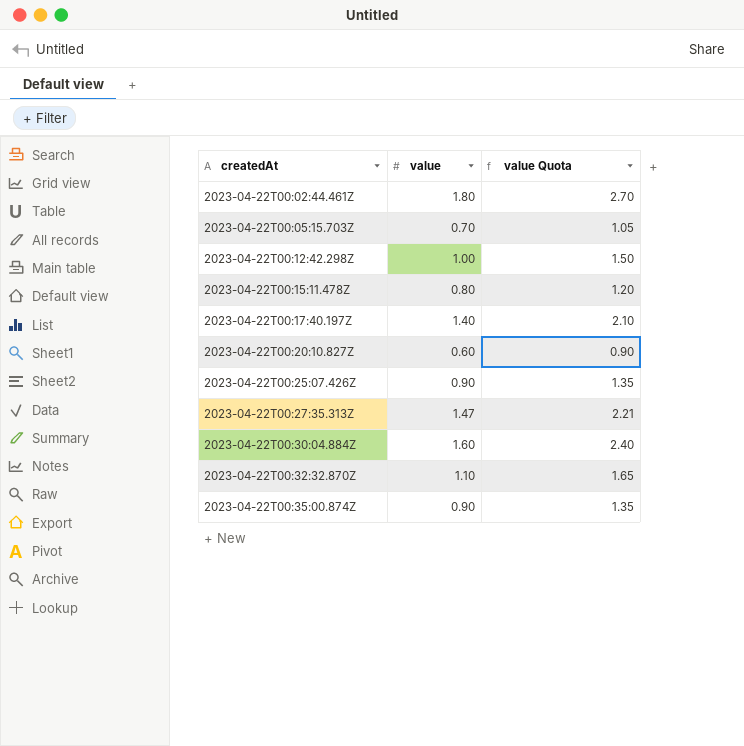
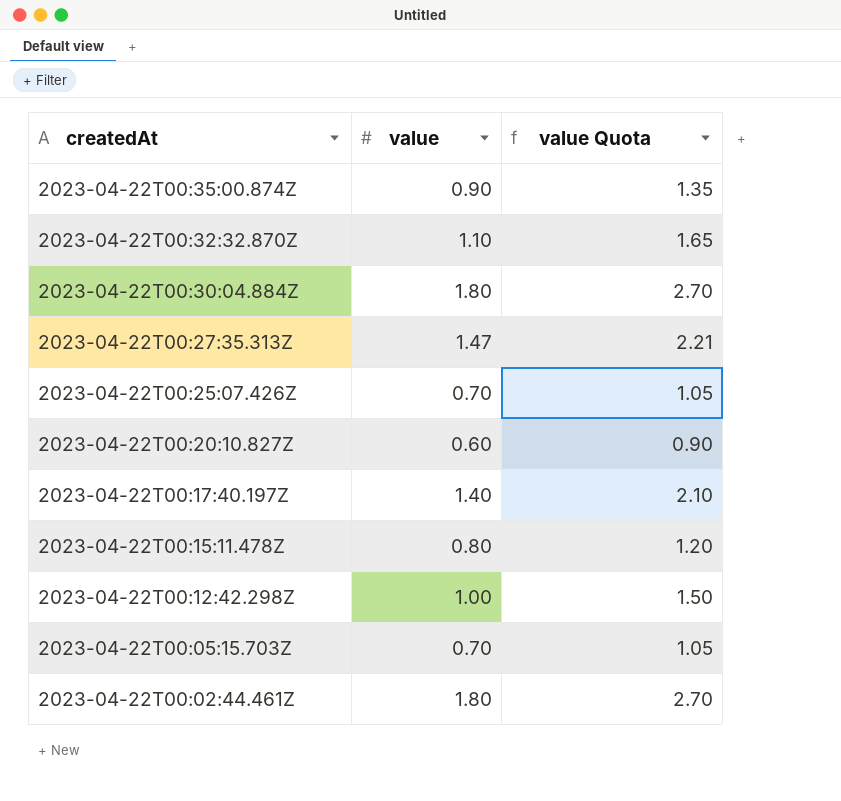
row order: createdAt ascending -> createdAt descending
2023-04-22T00:30:04.884Z | value: 1.60 -> 1.80
2023-04-22T00:30:04.884Z | value Quota: 2.40 -> 2.70
2023-04-22T00:25:07.426Z | value: 0.90 -> 0.70
2023-04-22T00:25:07.426Z | value Quota: 1.35 -> 1.05

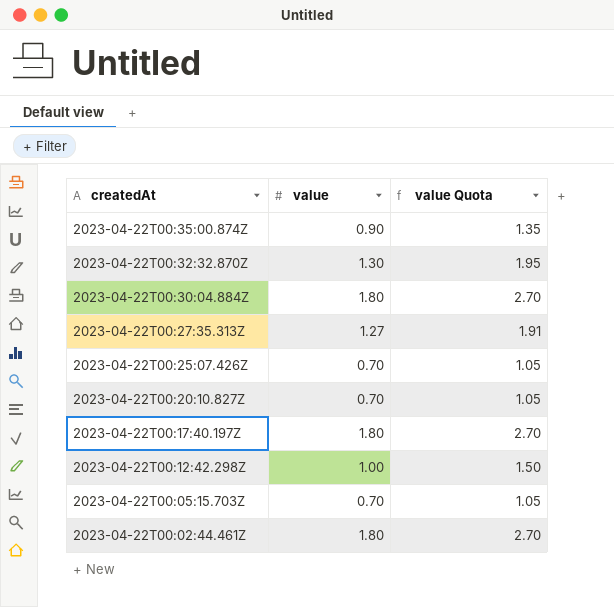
row 2023-04-22T00:15:11.478Z: 0.80 | 1.20 -> none
2023-04-22T00:32:32.870Z | value: 1.10 -> 1.30
2023-04-22T00:32:32.870Z | value Quota: 1.65 -> 1.95
2023-04-22T00:27:35.313Z | value: 1.47 -> 1.27
2023-04-22T00:27:35.313Z | value Quota: 2.21 -> 1.91
2023-04-22T00:20:10.827Z | value: 0.60 -> 0.70
2023-04-22T00:20:10.827Z | value Quota: 0.90 -> 1.05
2023-04-22T00:17:40.197Z | value: 1.40 -> 1.80
2023-04-22T00:17:40.197Z | value Quota: 2.10 -> 2.70

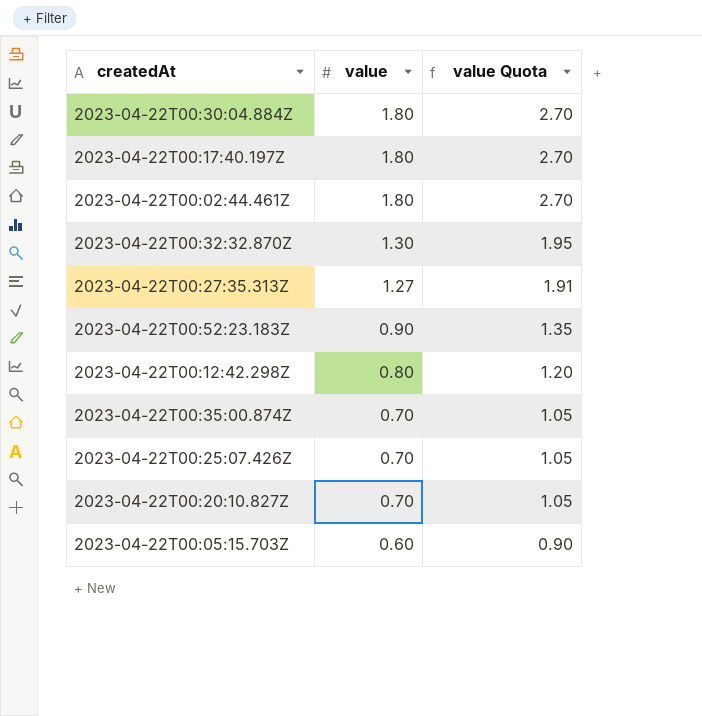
row order: createdAt descending -> value descending
row 2023-04-22T00:52:23.183Z: none -> 0.90 | 1.35
2023-04-22T00:12:42.298Z | value: 1.00 -> 0.80
2023-04-22T00:12:42.298Z | value Quota: 1.50 -> 1.20
2023-04-22T00:35:00.874Z | value: 0.90 -> 0.70
2023-04-22T00:35:00.874Z | value Quota: 1.35 -> 1.05
2023-04-22T00:05:15.703Z | value: 0.70 -> 0.60
2023-04-22T00:05:15.703Z | value Quota: 1.05 -> 0.90

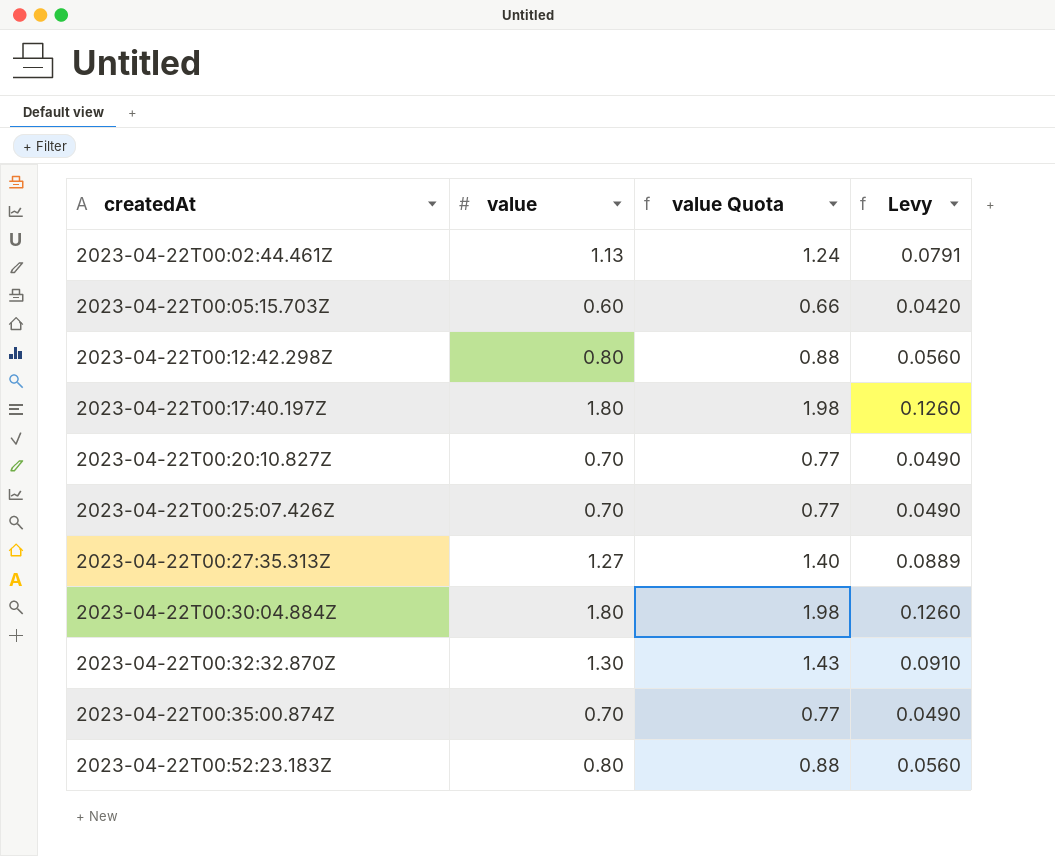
row order: value descending -> createdAt ascending
column value Quota | formula: [value] * 1.5 -> [value] * 1.1
column Levy | formula: none -> [value] * 0.07
2023-04-22T00:02:44.461Z | value: 1.80 -> 1.13
2023-04-22T00:52:23.183Z | value: 0.90 -> 0.80

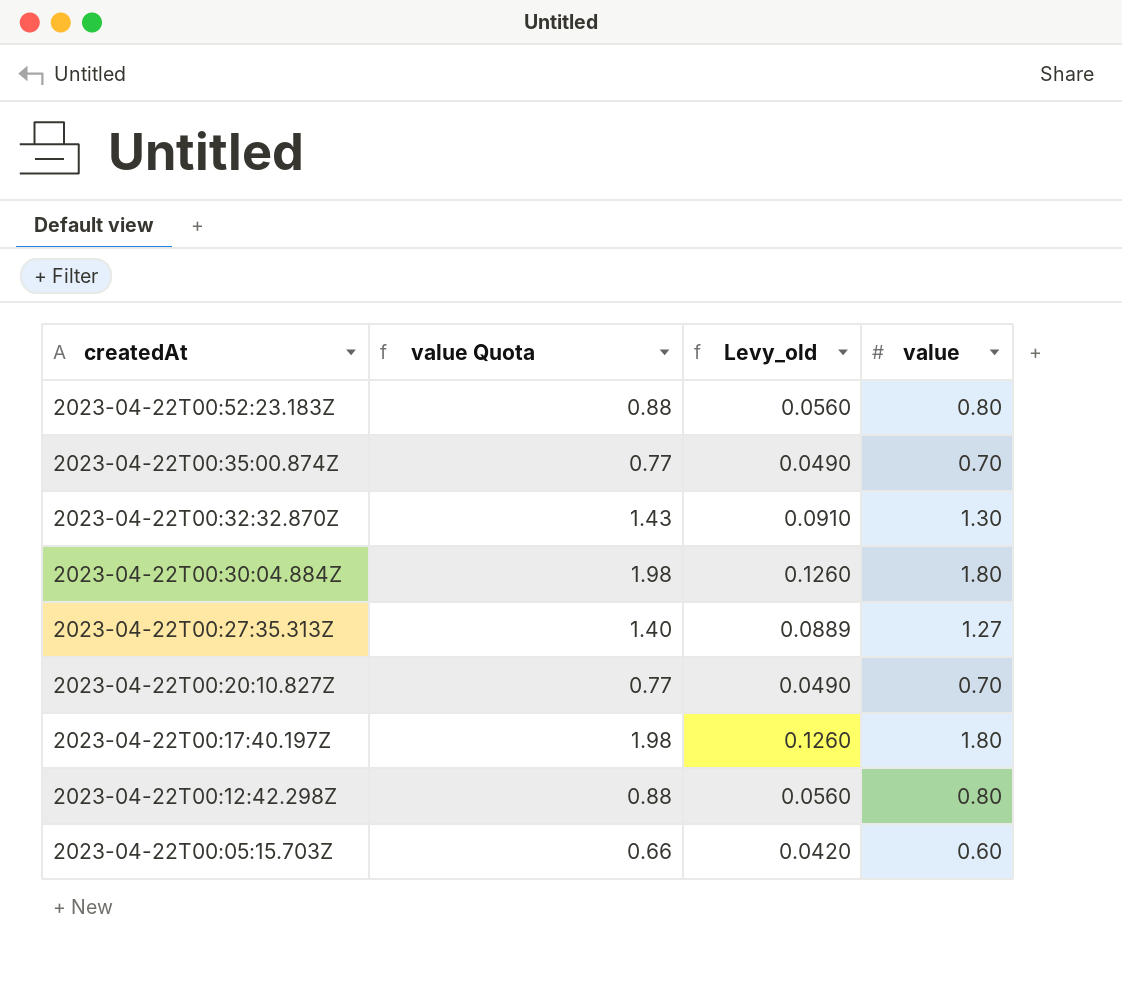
row order: createdAt ascending -> createdAt descending
column name: Levy -> Levy_old
column value | position: 2 -> 4
row 2023-04-22T00:02:44.461Z: 1.13 | 1.24 | 0.0791 -> none
row 2023-04-22T00:25:07.426Z: 0.70 | 0.77 | 0.0490 -> none

